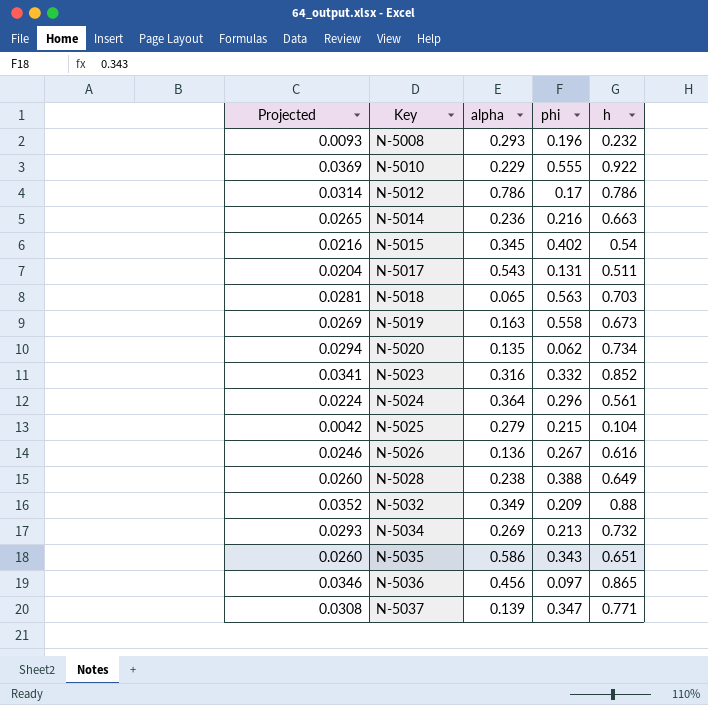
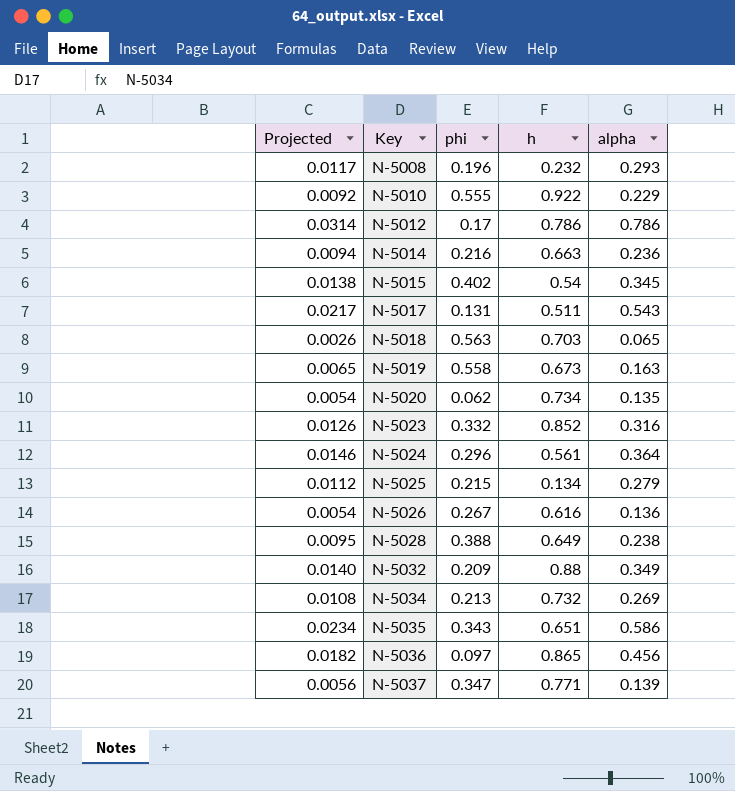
column Projected | formula: [h] * 0.04 -> [alpha] * 0.04
column alpha | position: 3 -> 5
N-5025 | h: 0.104 -> 0.134

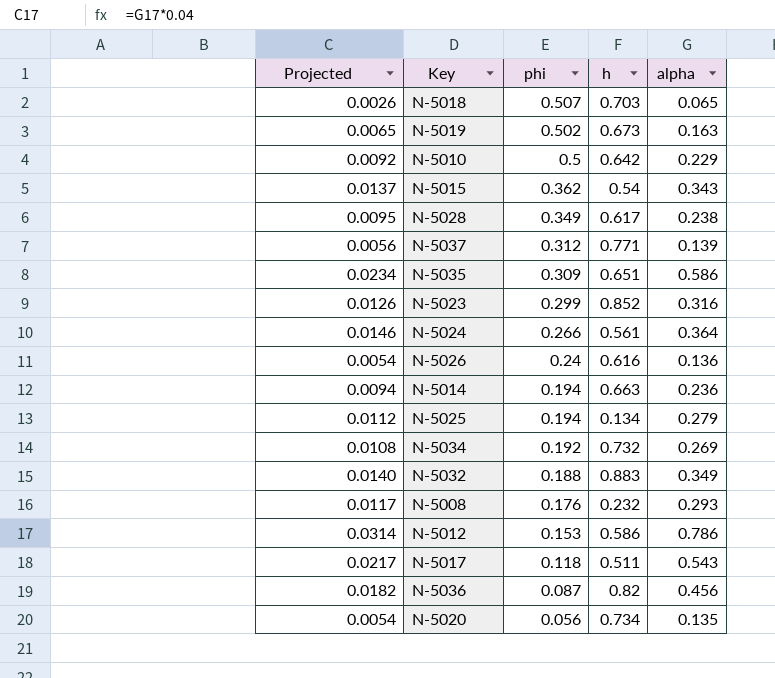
row order: Key ascending -> phi descending
N-5018 | phi: 0.563 -> 0.507
N-5019 | phi: 0.558 -> 0.502
N-5010 | phi: 0.555 -> 0.5
N-5010 | h: 0.922 -> 0.642
N-5015 | Projected: 0.0138 -> 0.0137
N-5015 | phi: 0.402 -> 0.362
N-5015 | alpha: 0.345 -> 0.343
N-5028 | phi: 0.388 -> 0.349
N-5028 | h: 0.649 -> 0.617
N-5037 | phi: 0.347 -> 0.312
N-5035 | phi: 0.343 -> 0.309
N-5023 | phi: 0.332 -> 0.299
N-5024 | phi: 0.296 -> 0.266
N-5026 | phi: 0.267 -> 0.24
N-5014 | phi: 0.216 -> 0.194
N-5025 | phi: 0.215 -> 0.194
N-5034 | phi: 0.213 -> 0.192
N-5032 | phi: 0.209 -> 0.188
N-5032 | h: 0.88 -> 0.883
N-5008 | phi: 0.196 -> 0.176
N-5012 | phi: 0.17 -> 0.153
N-5012 | h: 0.786 -> 0.586
N-5017 | phi: 0.131 -> 0.118
N-5036 | phi: 0.097 -> 0.087
N-5036 | h: 0.865 -> 0.82
N-5020 | phi: 0.062 -> 0.056

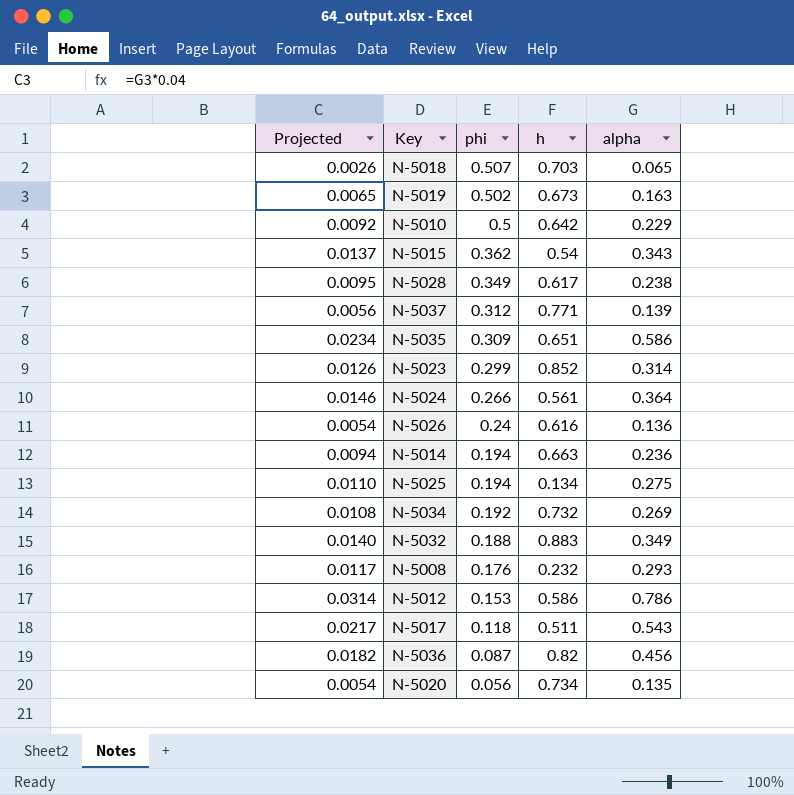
N-5023 | alpha: 0.316 -> 0.314
N-5025 | Projected: 0.0112 -> 0.0110
N-5025 | alpha: 0.279 -> 0.275

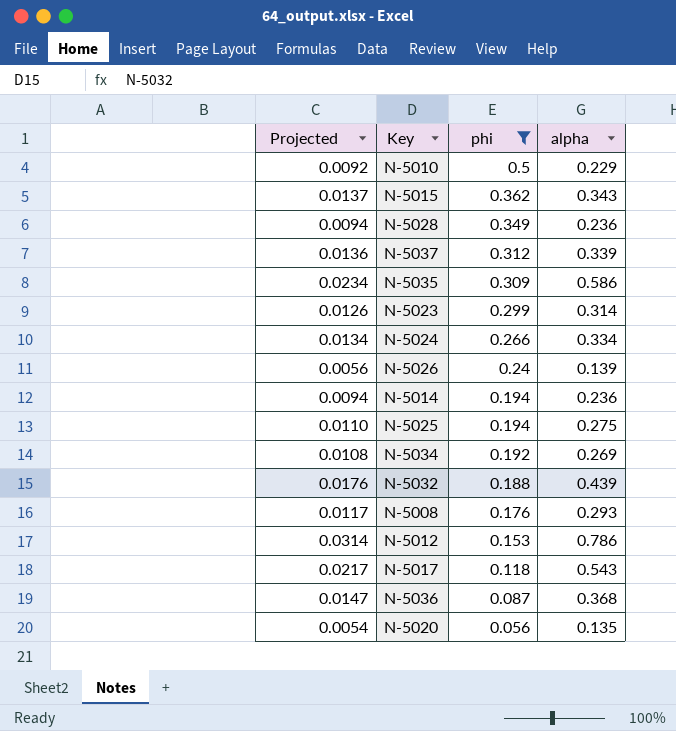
filter: none -> phi <= 0.5
column h | position: 4 -> none
N-5028 | Projected: 0.0095 -> 0.0094
N-5028 | alpha: 0.238 -> 0.236
N-5037 | Projected: 0.0056 -> 0.0136
N-5037 | alpha: 0.139 -> 0.339
N-5024 | Projected: 0.0146 -> 0.0134
N-5024 | alpha: 0.364 -> 0.334
N-5026 | Projected: 0.0054 -> 0.0056
N-5026 | alpha: 0.136 -> 0.139
N-5032 | Projected: 0.0140 -> 0.0176
N-5032 | alpha: 0.349 -> 0.439
N-5036 | Projected: 0.0182 -> 0.0147
N-5036 | alpha: 0.456 -> 0.368

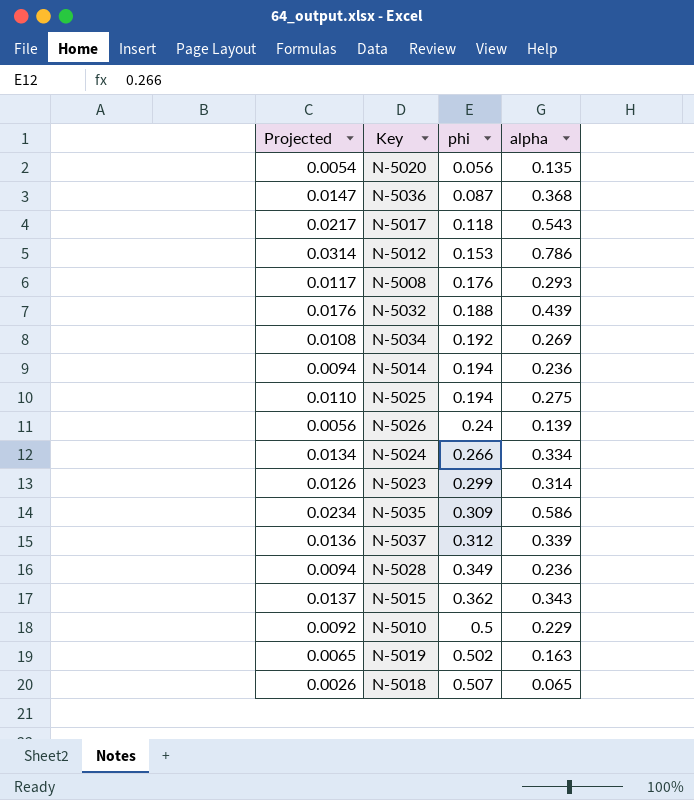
filter: phi <= 0.5 -> none
row order: phi descending -> phi ascending

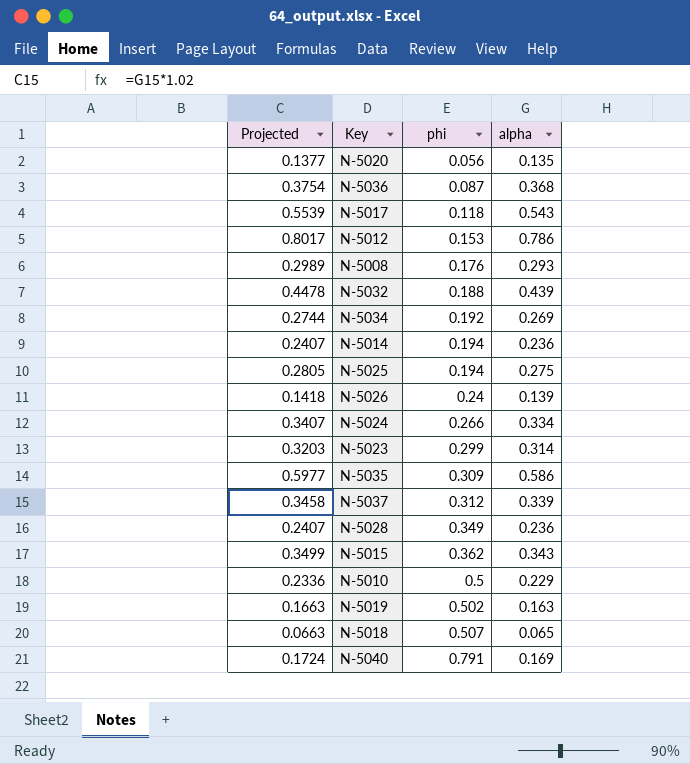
column Projected | formula: [alpha] * 0.04 -> [alpha] * 1.02
row N-5040: none -> 0.1724 | 0.791 | 0.169

